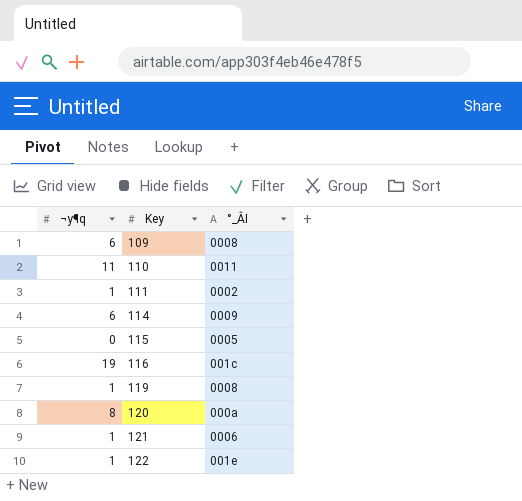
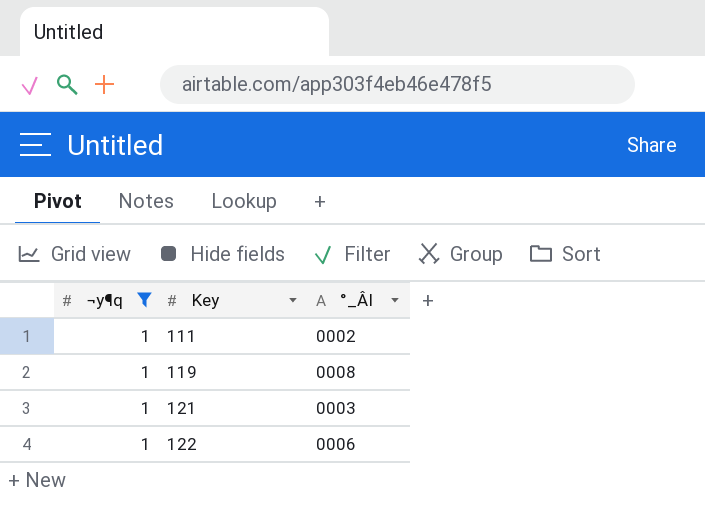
filter: none -> ¬y¶q = 1
121 | °_ÂI: 0006 -> 0003
122 | °_ÂI: 001e -> 0006

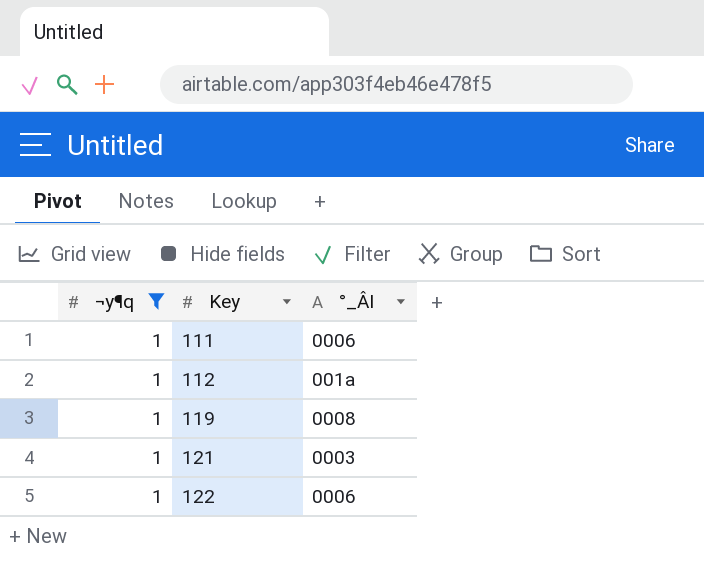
111 | °_ÂI: 0002 -> 0006
row 112: none -> 1 | 001a

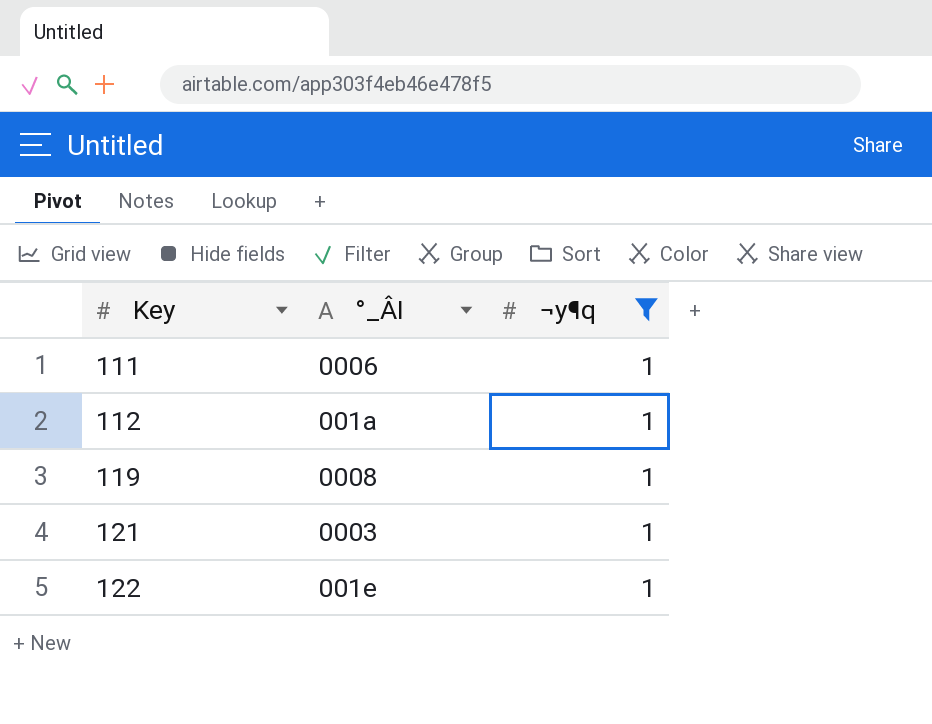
column ¬y¶q | position: 1 -> 3
122 | °_ÂI: 0006 -> 001e

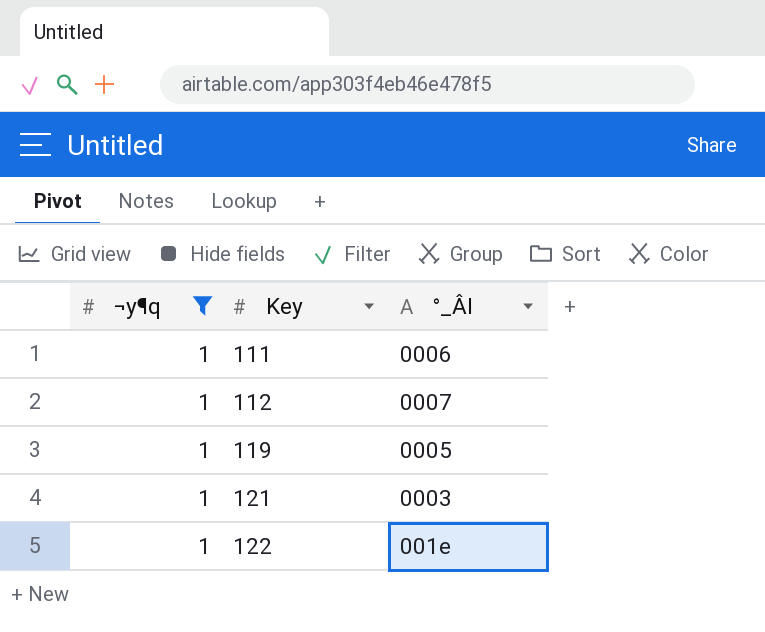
column ¬y¶q | position: 3 -> 1
112 | °_ÂI: 001a -> 0007
119 | °_ÂI: 0008 -> 0005

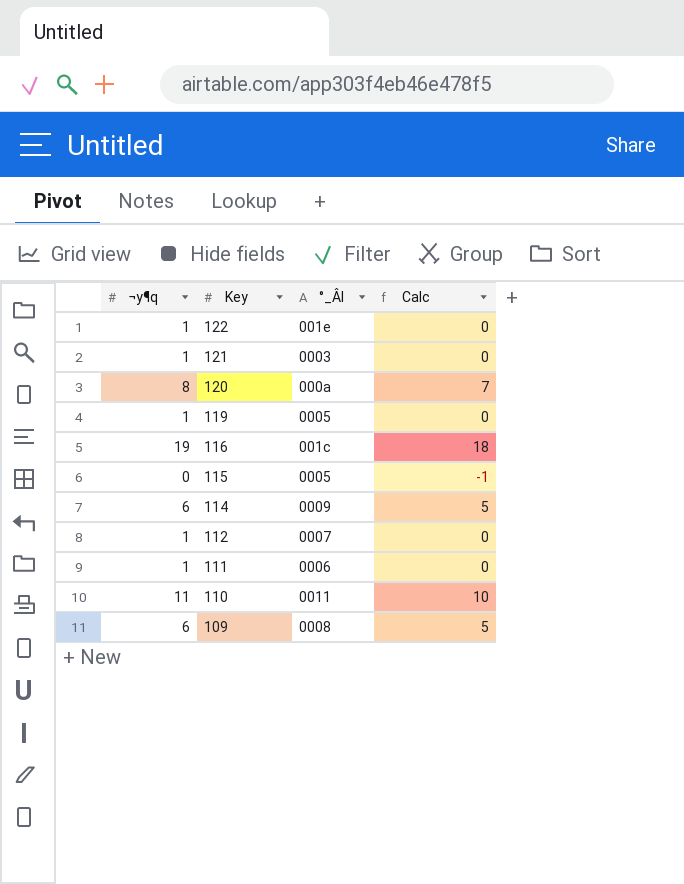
filter: ¬y¶q = 1 -> none
row order: Key ascending -> Key descending
column Calc | formula: none -> [¬y¶q] - 1

